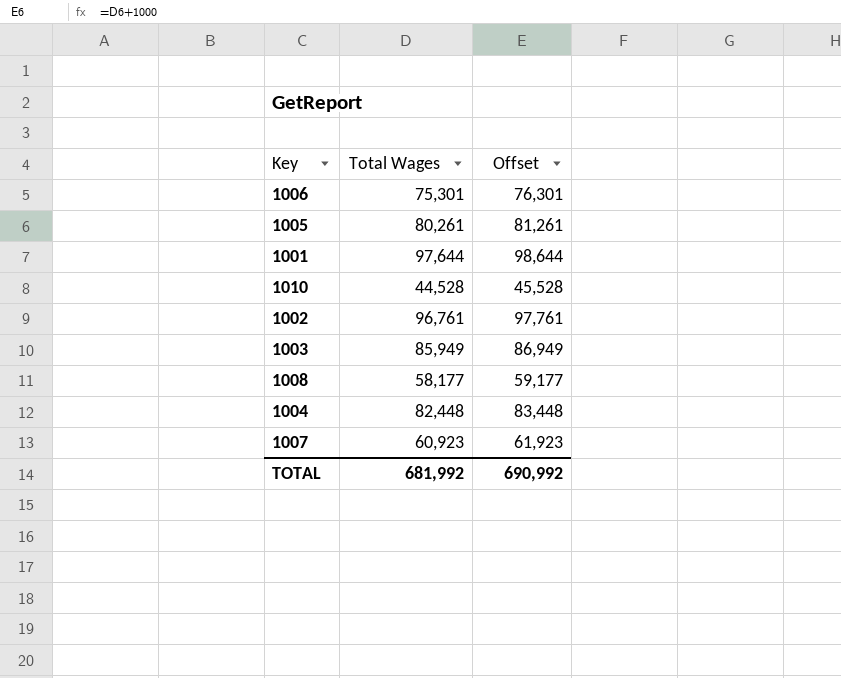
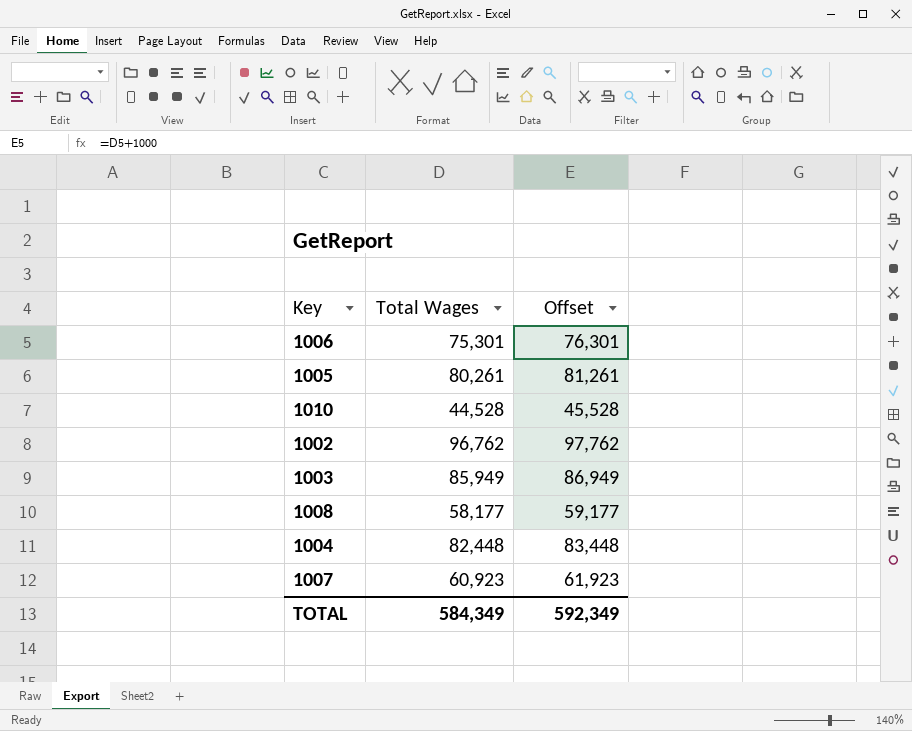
row 1001: 97,644 | 98,644 -> none
1002 | Total Wages: 96,761 -> 96,762
1002 | Offset: 97,761 -> 97,762
TOTAL | Total Wages: 681,992 -> 584,349
TOTAL | Offset: 690,992 -> 592,349

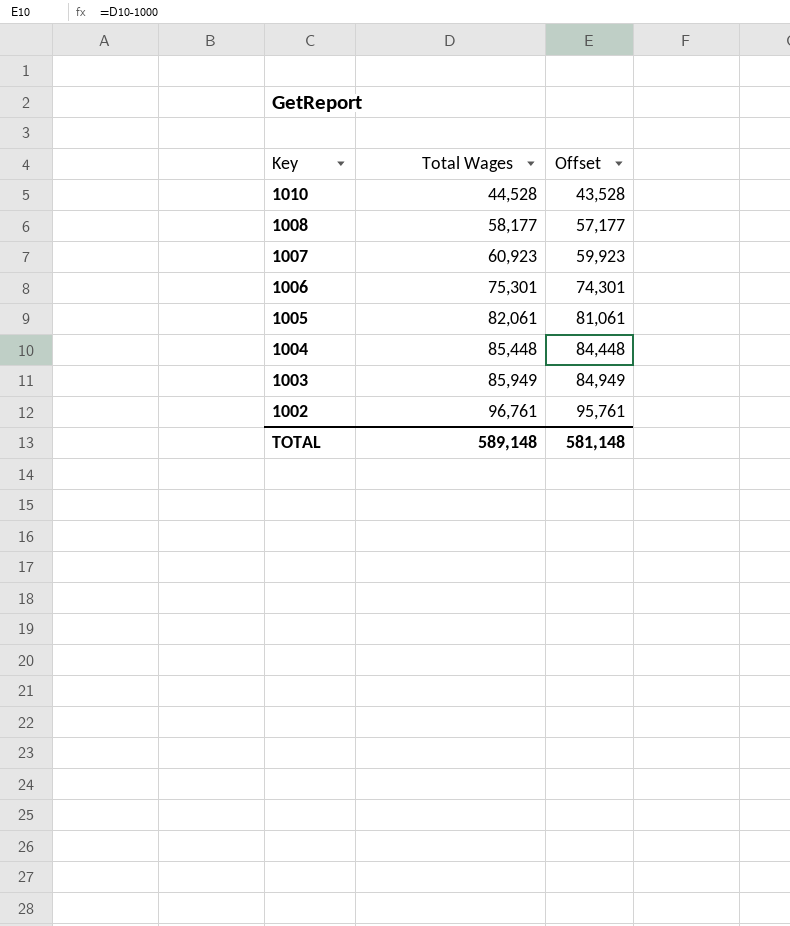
row order: none -> Key descending
column Offset | formula: [Total Wages] + 1000 -> [Total Wages] - 1000
1005 | Total Wages: 80,261 -> 82,061
1004 | Total Wages: 82,448 -> 85,448
1002 | Total Wages: 96,762 -> 96,761
TOTAL | Total Wages: 584,349 -> 589,148
TOTAL | Offset: 592,349 -> 581,148

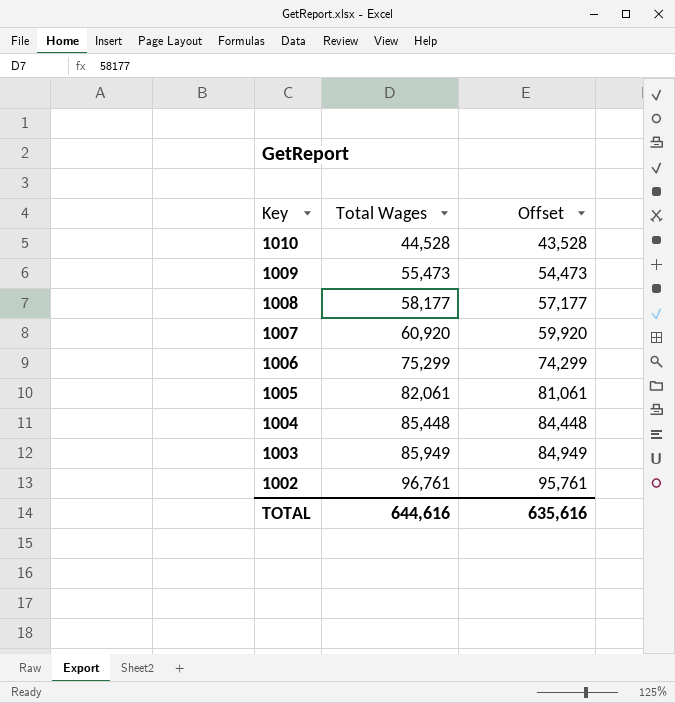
row 1009: none -> 55,473 | 54,473
1007 | Total Wages: 60,923 -> 60,920
1007 | Offset: 59,923 -> 59,920
1006 | Total Wages: 75,301 -> 75,299
1006 | Offset: 74,301 -> 74,299
TOTAL | Total Wages: 589,148 -> 644,616
TOTAL | Offset: 581,148 -> 635,616

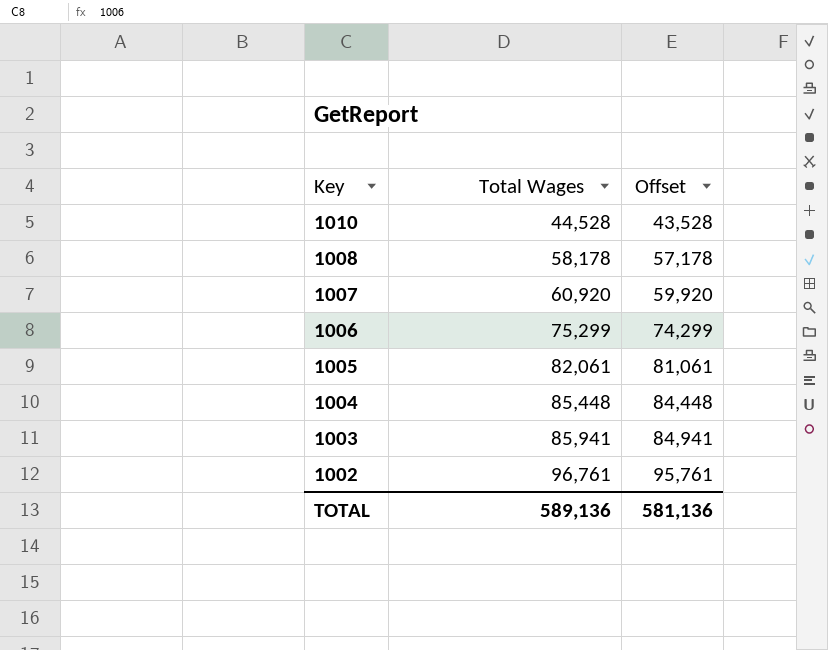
row 1009: 55,473 | 54,473 -> none
1008 | Total Wages: 58,177 -> 58,178
1008 | Offset: 57,177 -> 57,178
1003 | Total Wages: 85,949 -> 85,941
1003 | Offset: 84,949 -> 84,941
TOTAL | Total Wages: 644,616 -> 589,136
TOTAL | Offset: 635,616 -> 581,136

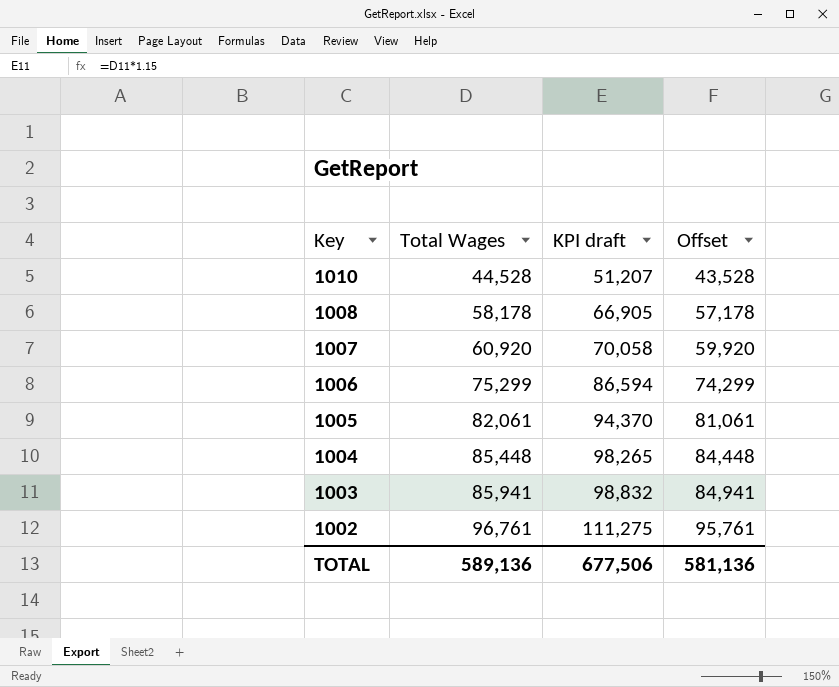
column KPI draft | formula: none -> [Total Wages] * 1.15

